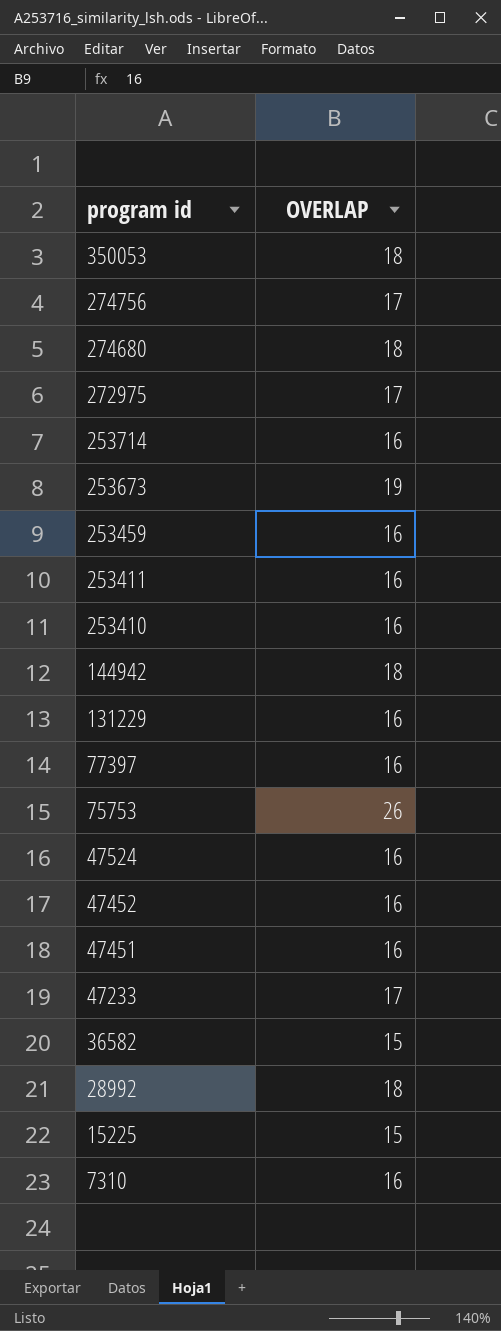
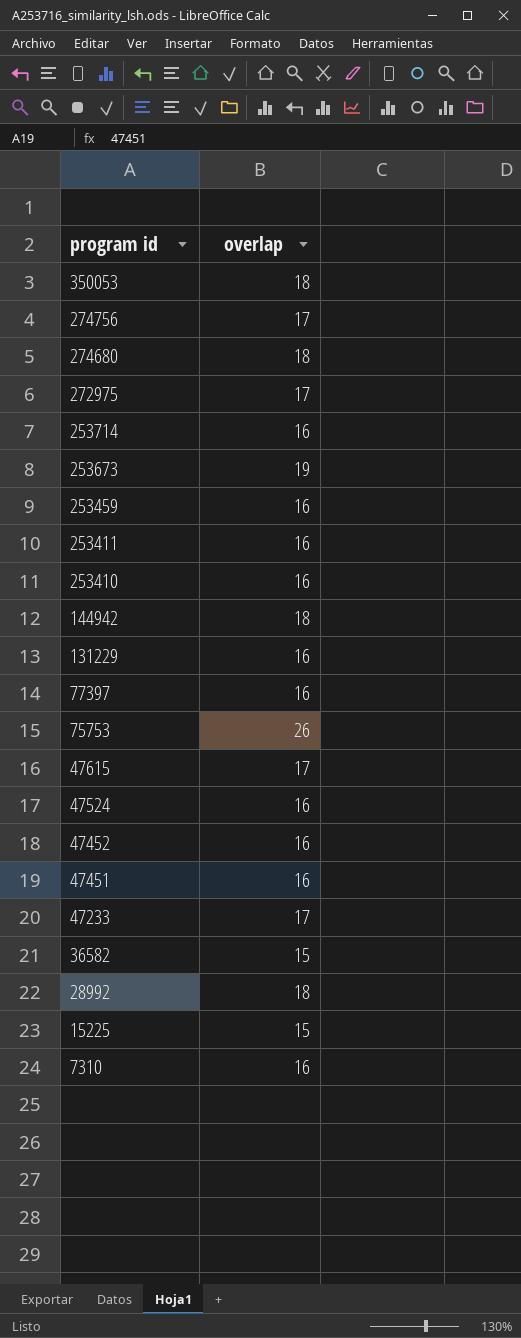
column name: OVERLAP -> overlap
row 47615: none -> 17

